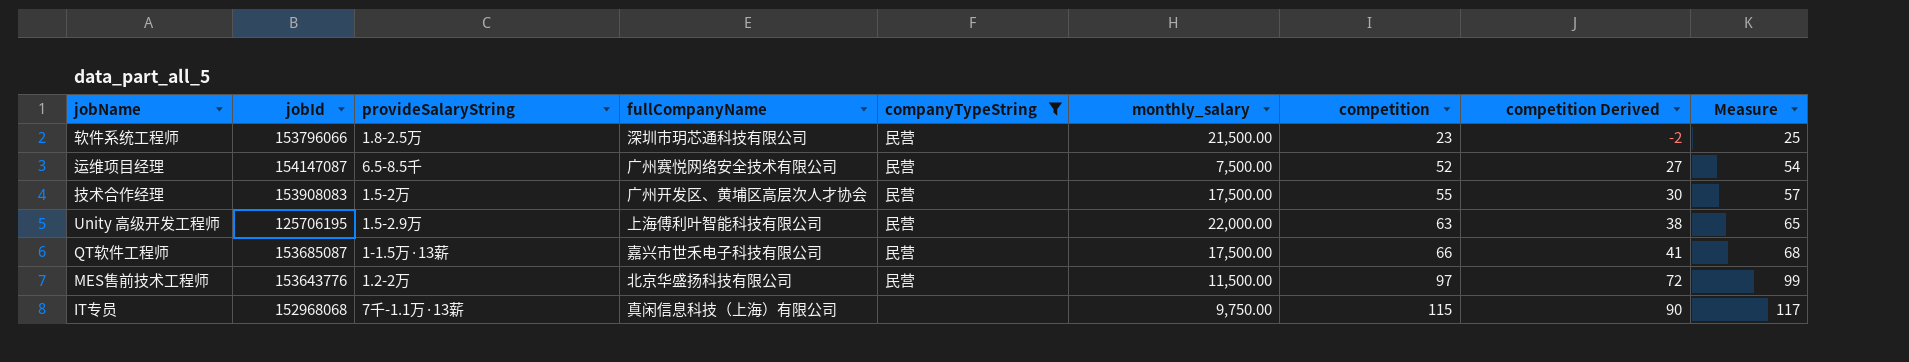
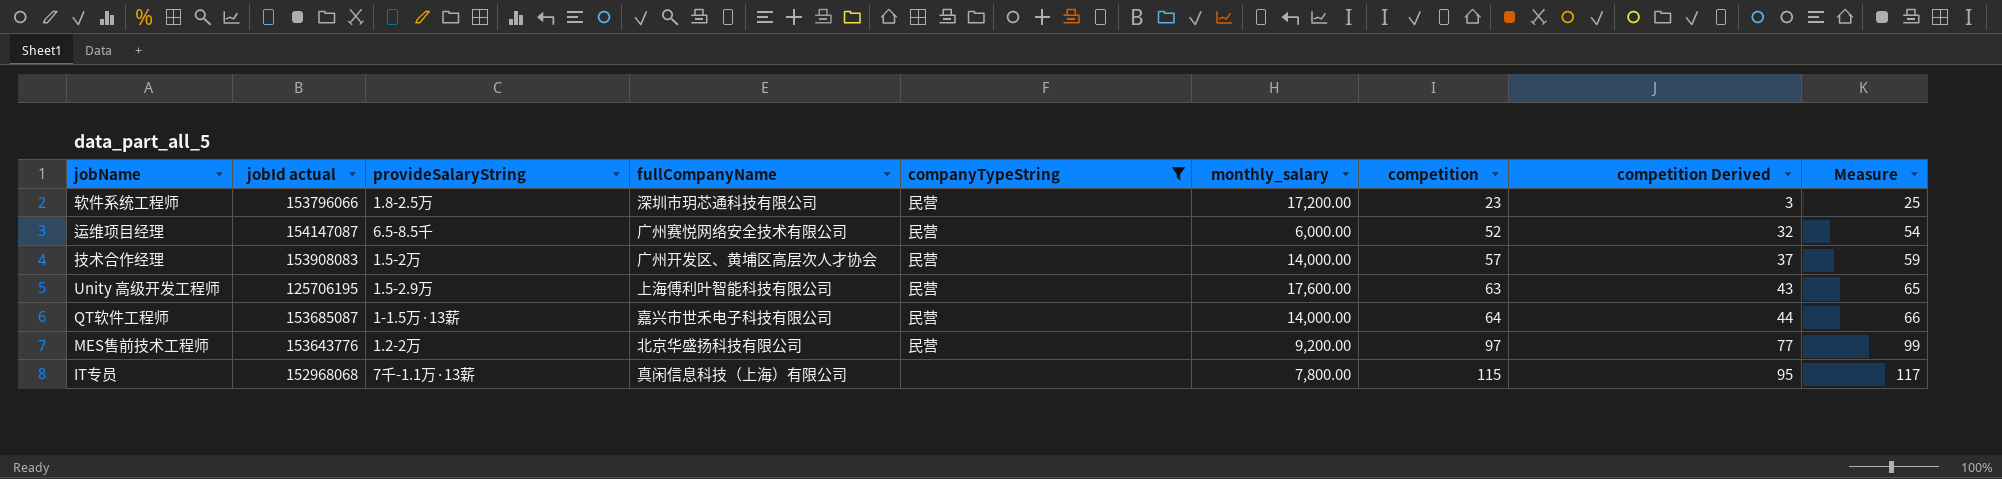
column name: jobId -> jobId actual
column competition Derived | formula: [competition] - 25 -> [competition] - 20
软件系统工程师 | monthly_salary: 21,500.00 -> 17,200.00
运维项目经理 | monthly_salary: 7,500.00 -> 6,000.00
技术合作经理 | monthly_salary: 17,500.00 -> 14,000.00
技术合作经理 | competition: 55 -> 57
技术合作经理 | Measure: 57 -> 59
Unity 高级开发工程师 | monthly_salary: 22,000.00 -> 17,600.00
QT软件工程师 | monthly_salary: 17,500.00 -> 14,000.00
QT软件工程师 | competition: 66 -> 64
QT软件工程师 | Measure: 68 -> 66
MES售前技术工程师 | monthly_salary: 11,500.00 -> 9,200.00
IT专员 | monthly_salary: 9,750.00 -> 7,800.00

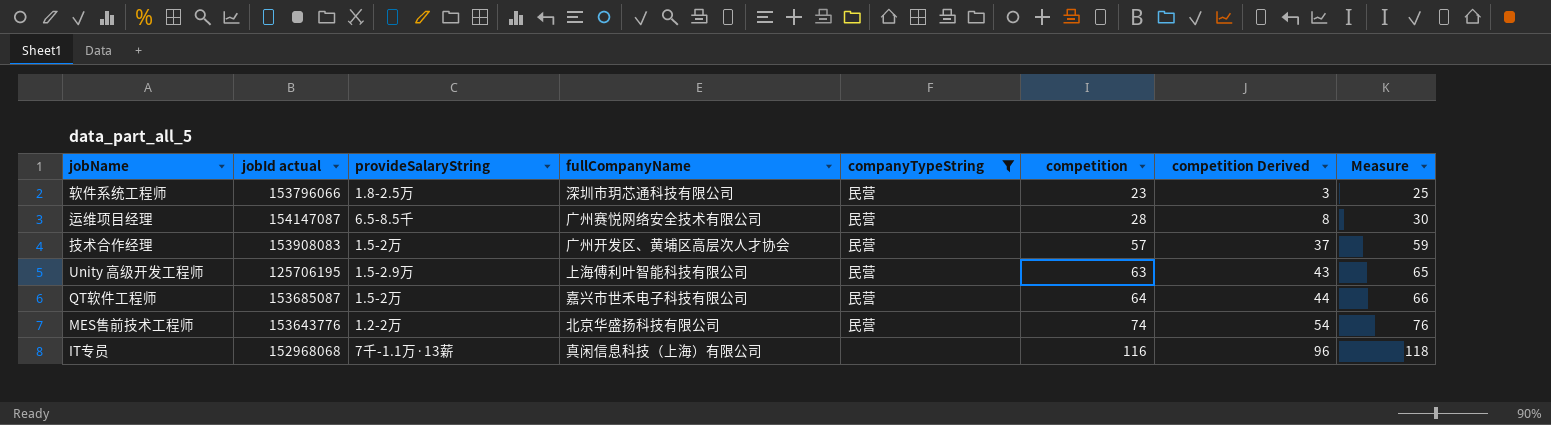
column monthly_salary | position: 6 -> none
运维项目经理 | competition: 52 -> 28
运维项目经理 | competition Derived: 32 -> 8
运维项目经理 | Measure: 54 -> 30
QT软件工程师 | provideSalaryString: 1-1.5万·13薪 -> 1.5-2万
MES售前技术工程师 | competition: 97 -> 74
MES售前技术工程师 | competition Derived: 77 -> 54
MES售前技术工程师 | Measure: 99 -> 76
IT专员 | competition: 115 -> 116
IT专员 | competition Derived: 95 -> 96
IT专员 | Measure: 117 -> 118

